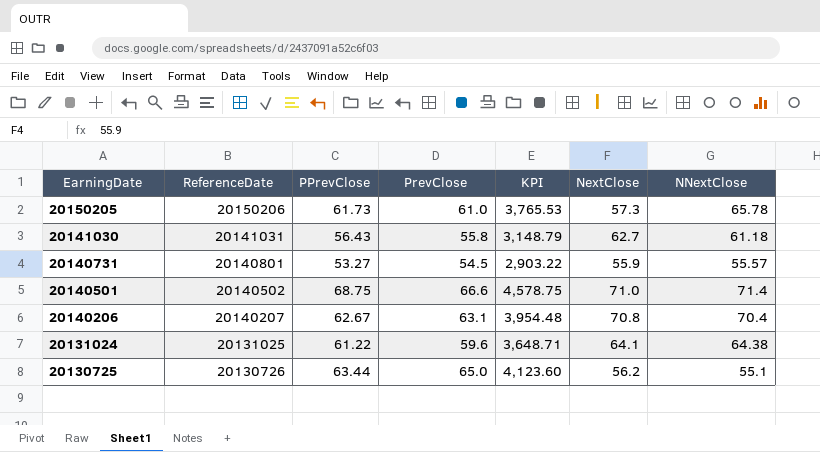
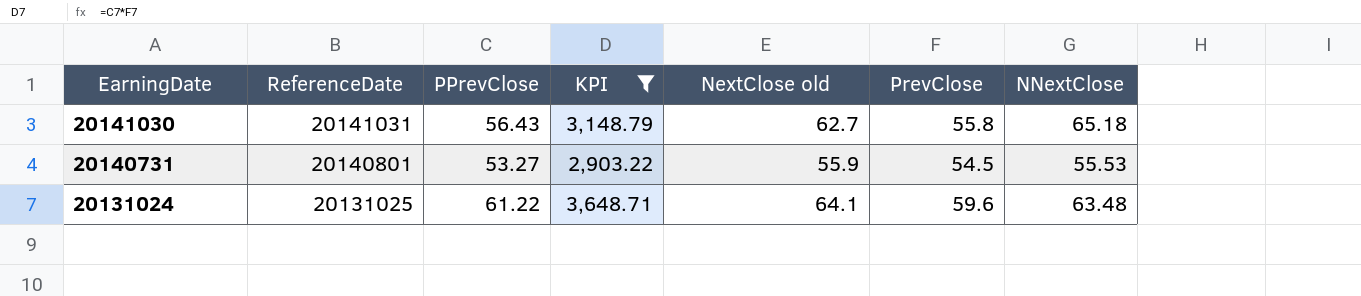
filter: none -> KPI <= 3,648.71
column name: NextClose -> NextClose old
column PrevClose | position: 4 -> 6
20141030 | NNextClose: 61.18 -> 65.18
20140731 | NNextClose: 55.57 -> 55.53
20131024 | NNextClose: 64.38 -> 63.48

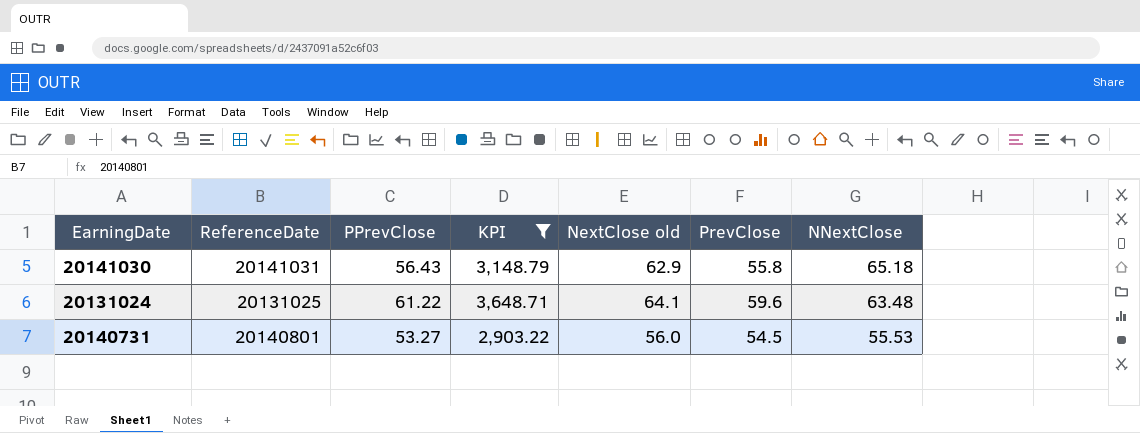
row order: EarningDate descending -> NNextClose descending
20141030 | NextClose old: 62.7 -> 62.9
20140731 | NextClose old: 55.9 -> 56.0

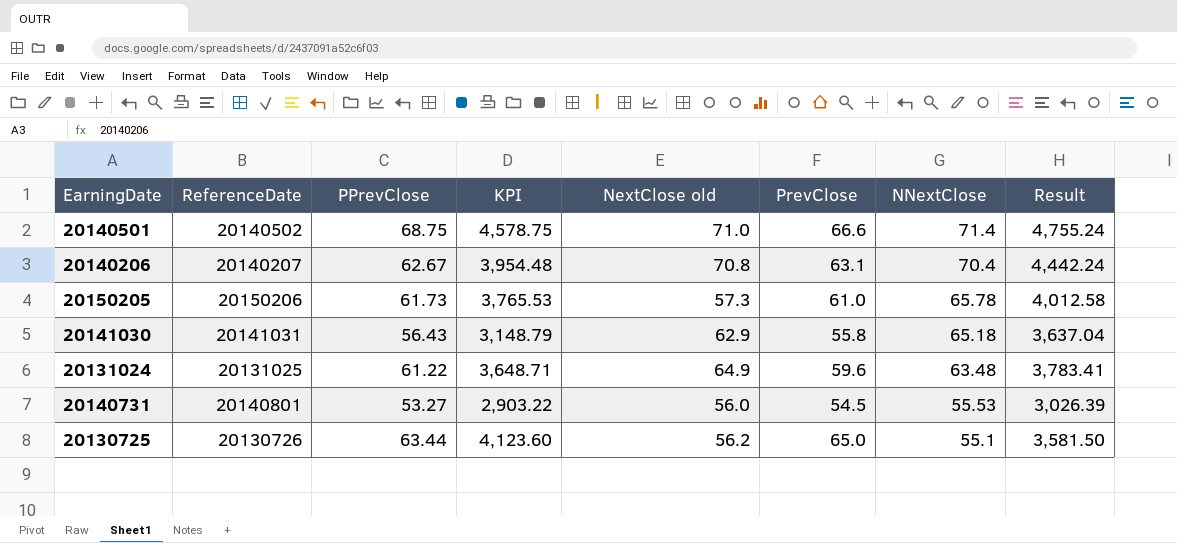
filter: KPI <= 3,648.71 -> none
column Result | formula: none -> [PrevClose] * [NNextClose]
20131024 | NextClose old: 64.1 -> 64.9

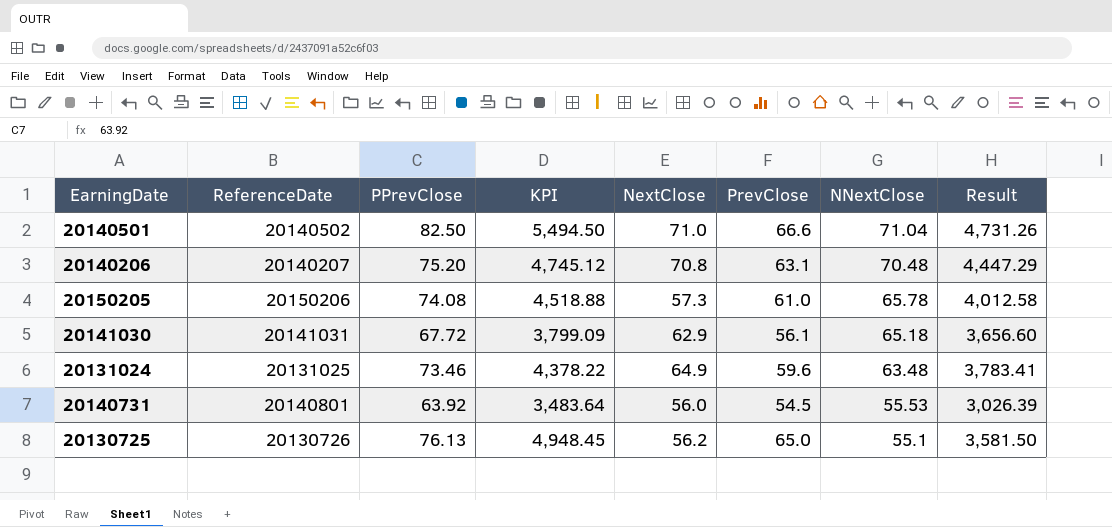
column name: NextClose old -> NextClose
20140501 | PPrevClose: 68.75 -> 82.50
20140501 | KPI: 4,578.75 -> 5,494.50
20140501 | NNextClose: 71.4 -> 71.04
20140501 | Result: 4,755.24 -> 4,731.26
20140206 | PPrevClose: 62.67 -> 75.20
20140206 | KPI: 3,954.48 -> 4,745.12
20140206 | NNextClose: 70.4 -> 70.48
20140206 | Result: 4,442.24 -> 4,447.29
20150205 | PPrevClose: 61.73 -> 74.08
20150205 | KPI: 3,765.53 -> 4,518.88
20141030 | PPrevClose: 56.43 -> 67.72
20141030 | KPI: 3,148.79 -> 3,799.09
20141030 | PrevClose: 55.8 -> 56.1
20141030 | Result: 3,637.04 -> 3,656.60
20131024 | PPrevClose: 61.22 -> 73.46
20131024 | KPI: 3,648.71 -> 4,378.22
20140731 | PPrevClose: 53.27 -> 63.92
20140731 | KPI: 2,903.22 -> 3,483.64
20130725 | PPrevClose: 63.44 -> 76.13
20130725 | KPI: 4,123.60 -> 4,948.45

